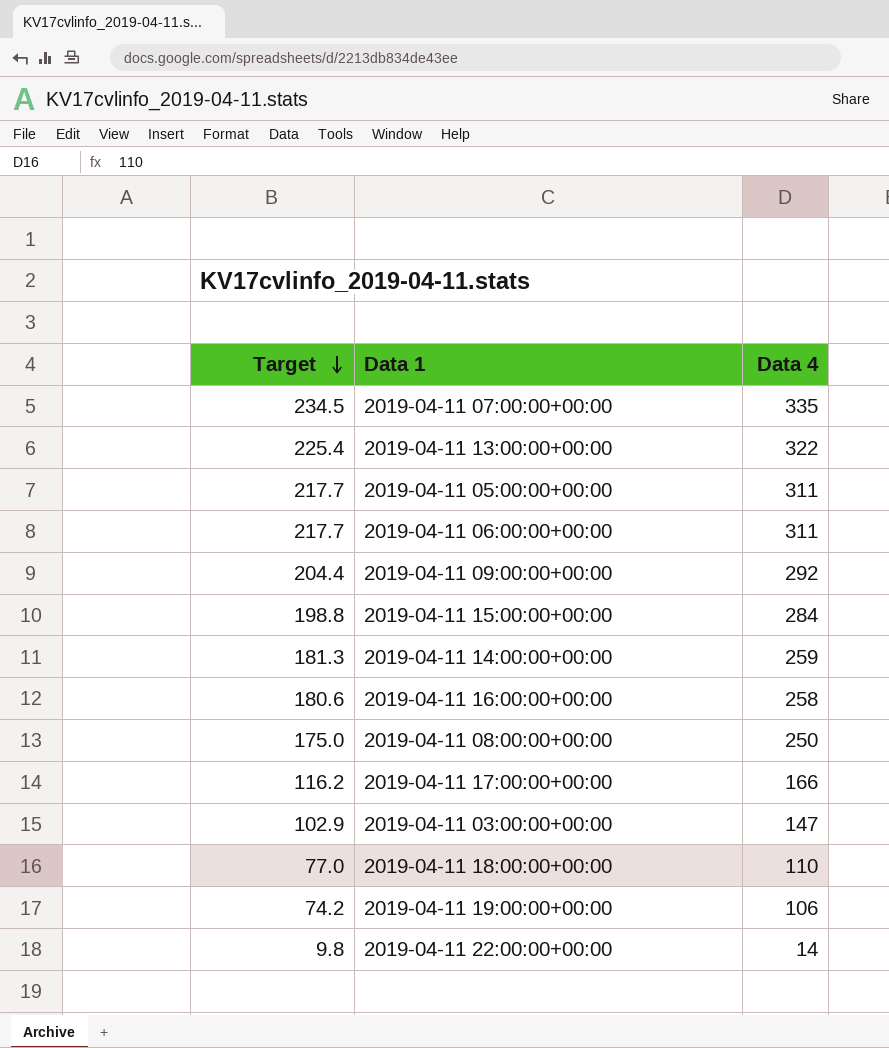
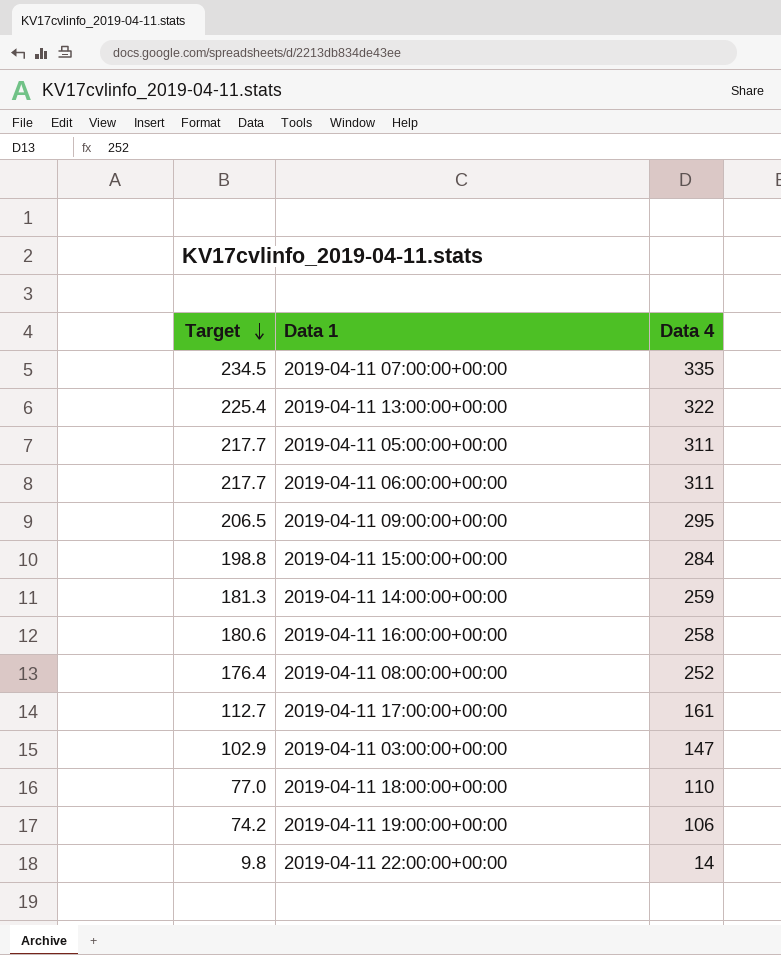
2019-04-11 09:00:00+00:00 | Target: 204.4 -> 206.5
2019-04-11 09:00:00+00:00 | Data 4: 292 -> 295
2019-04-11 08:00:00+00:00 | Target: 175.0 -> 176.4
2019-04-11 08:00:00+00:00 | Data 4: 250 -> 252
2019-04-11 17:00:00+00:00 | Target: 116.2 -> 112.7
2019-04-11 17:00:00+00:00 | Data 4: 166 -> 161

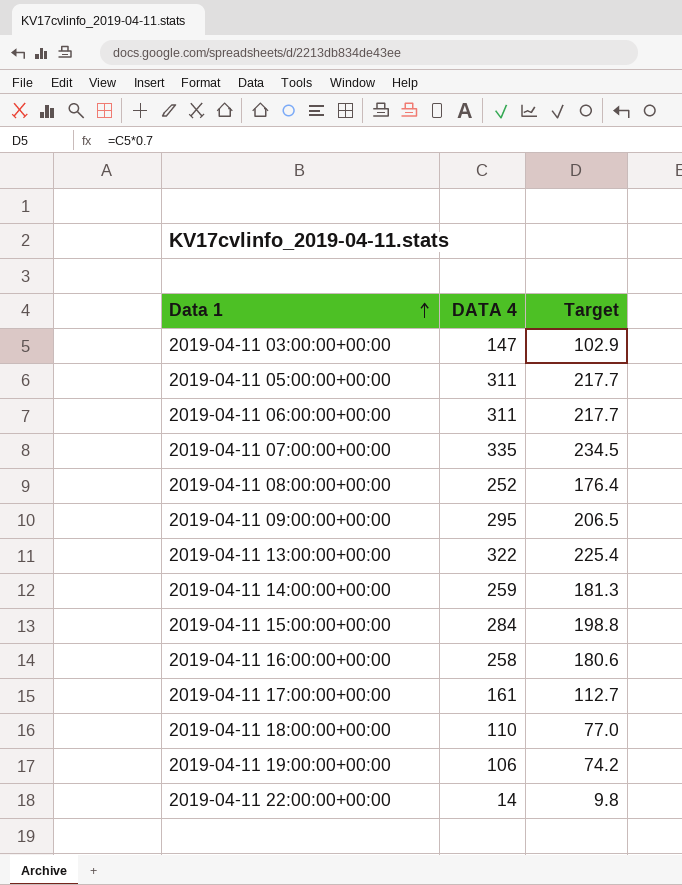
row order: Target descending -> Data 1 ascending
column name: Data 4 -> DATA 4
column Target | position: 1 -> 3

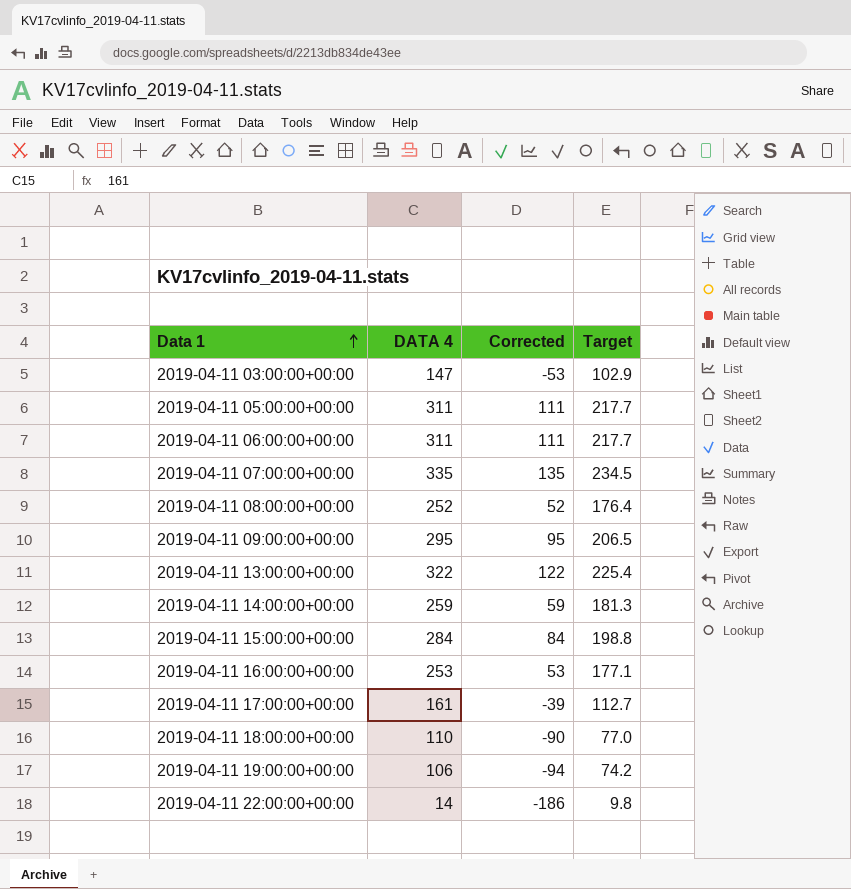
column Corrected | formula: none -> [DATA 4] - 200
2019-04-11 16:00:00+00:00 | DATA 4: 258 -> 253
2019-04-11 16:00:00+00:00 | Target: 180.6 -> 177.1

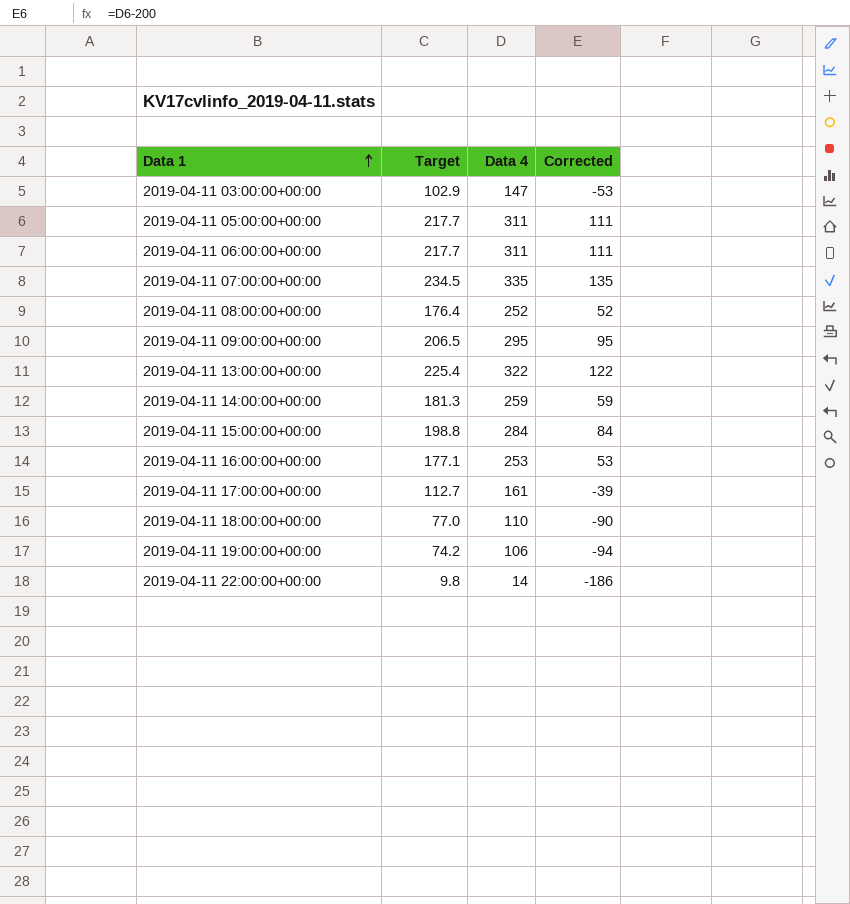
column Target | position: 4 -> 2
column name: DATA 4 -> Data 4

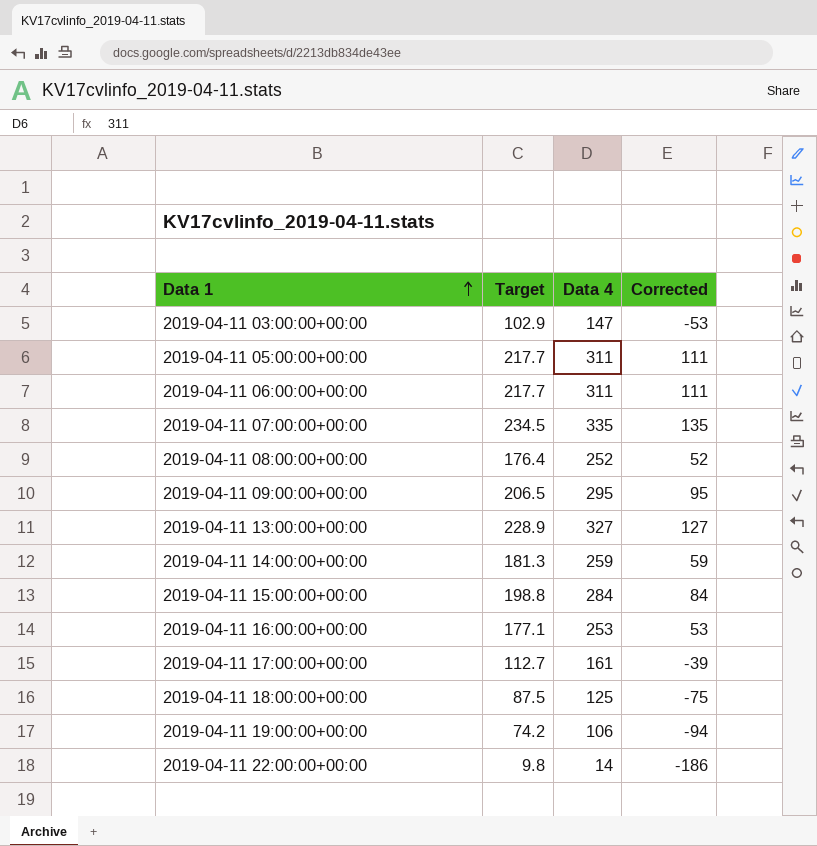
2019-04-11 13:00:00+00:00 | Target: 225.4 -> 228.9
2019-04-11 13:00:00+00:00 | Data 4: 322 -> 327
2019-04-11 13:00:00+00:00 | Corrected: 122 -> 127
2019-04-11 18:00:00+00:00 | Target: 77.0 -> 87.5
2019-04-11 18:00:00+00:00 | Data 4: 110 -> 125
2019-04-11 18:00:00+00:00 | Corrected: -90 -> -75

